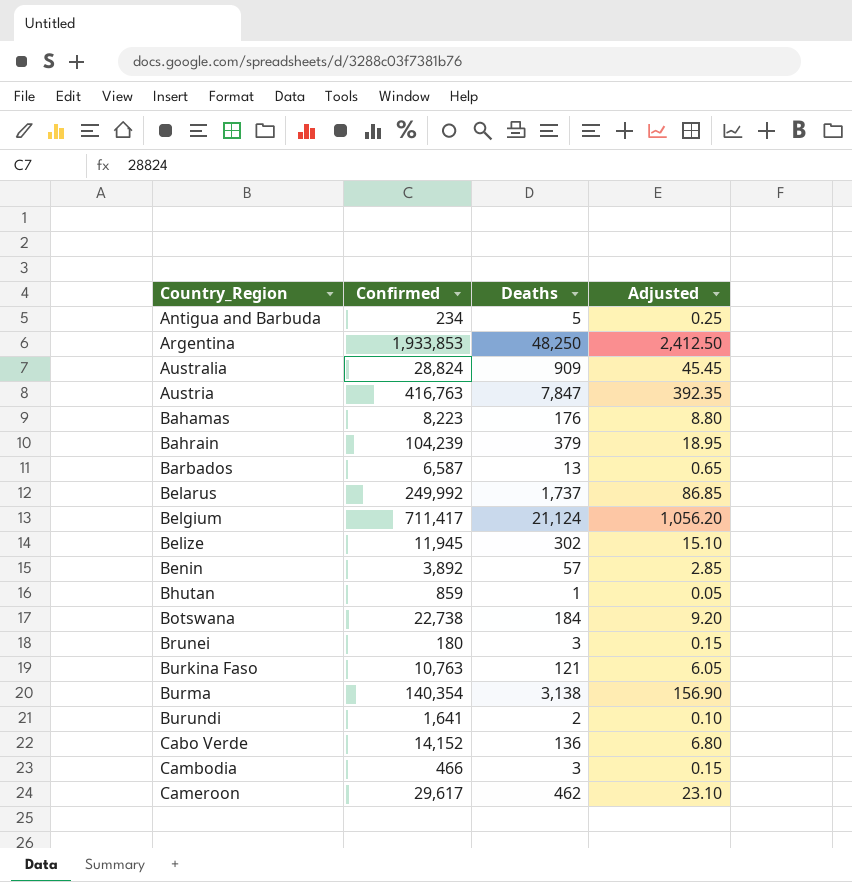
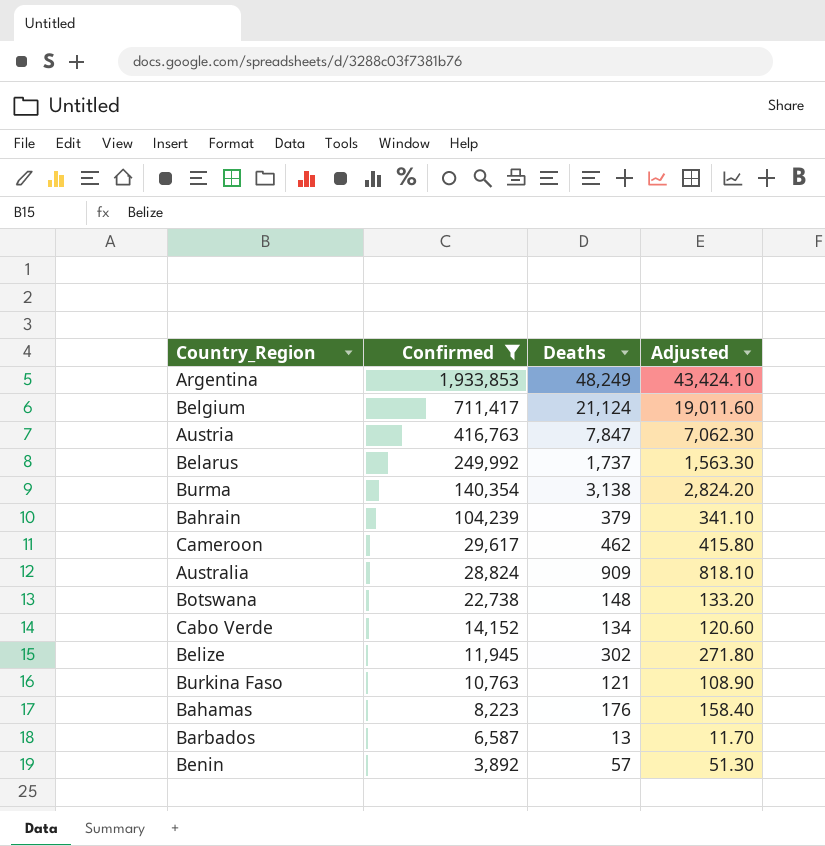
filter: none -> Confirmed >= 3,892
row order: Country_Region ascending -> Confirmed descending
column Adjusted | formula: [Deaths] * 0.05 -> [Deaths] * 0.9
Argentina | Deaths: 48,250 -> 48,249
Botswana | Deaths: 184 -> 148
Cabo Verde | Deaths: 136 -> 134

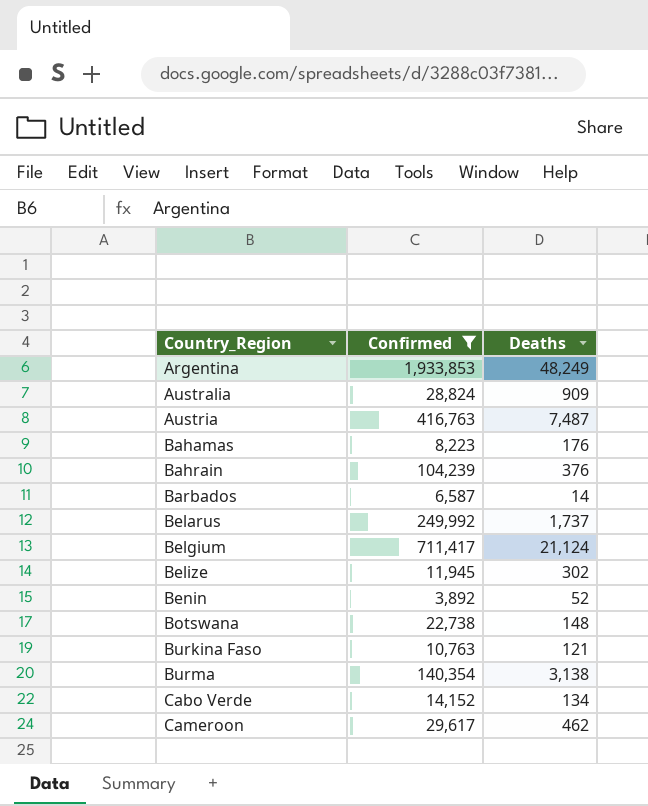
row order: Confirmed descending -> Country_Region ascending
column Adjusted | formula: [Deaths] * 0.9 -> none
Austria | Deaths: 7,847 -> 7,487
Bahrain | Deaths: 379 -> 376
Barbados | Deaths: 13 -> 14
Benin | Deaths: 57 -> 52

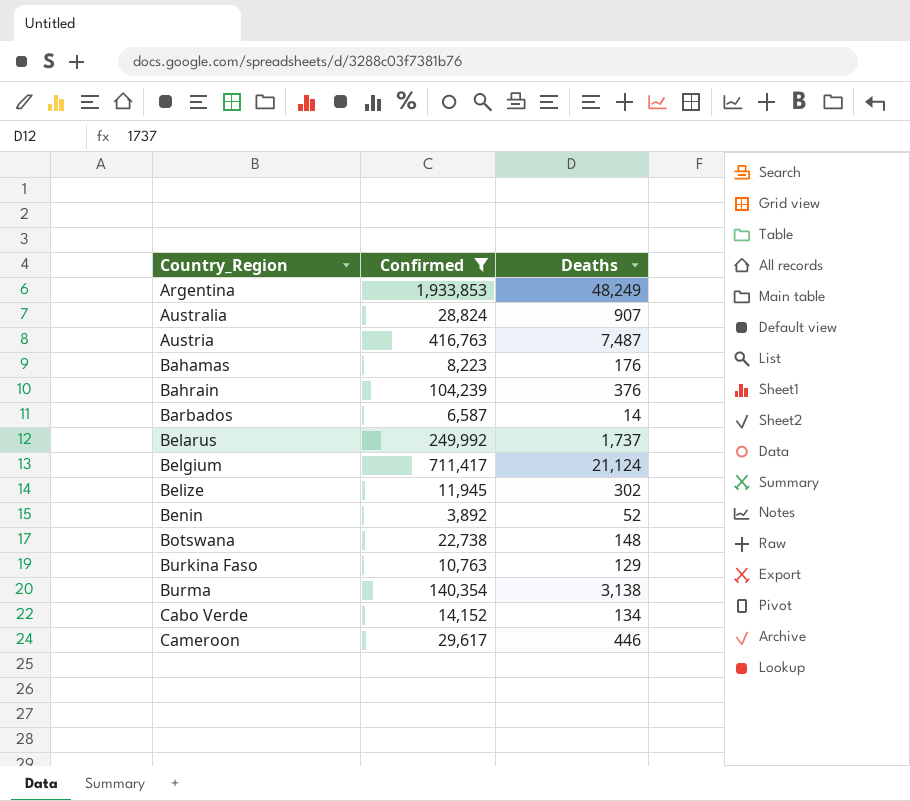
Australia | Deaths: 909 -> 907
Burkina Faso | Deaths: 121 -> 129
Cameroon | Deaths: 462 -> 446

